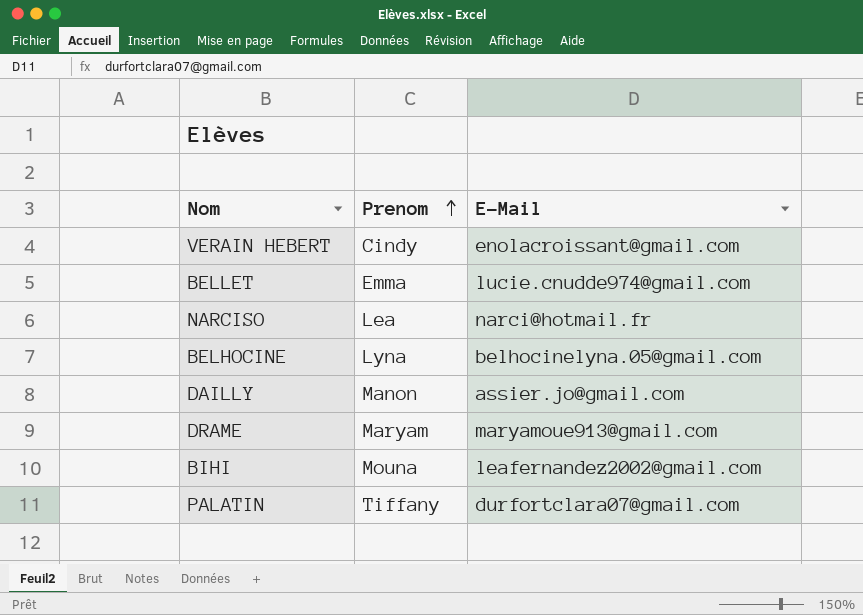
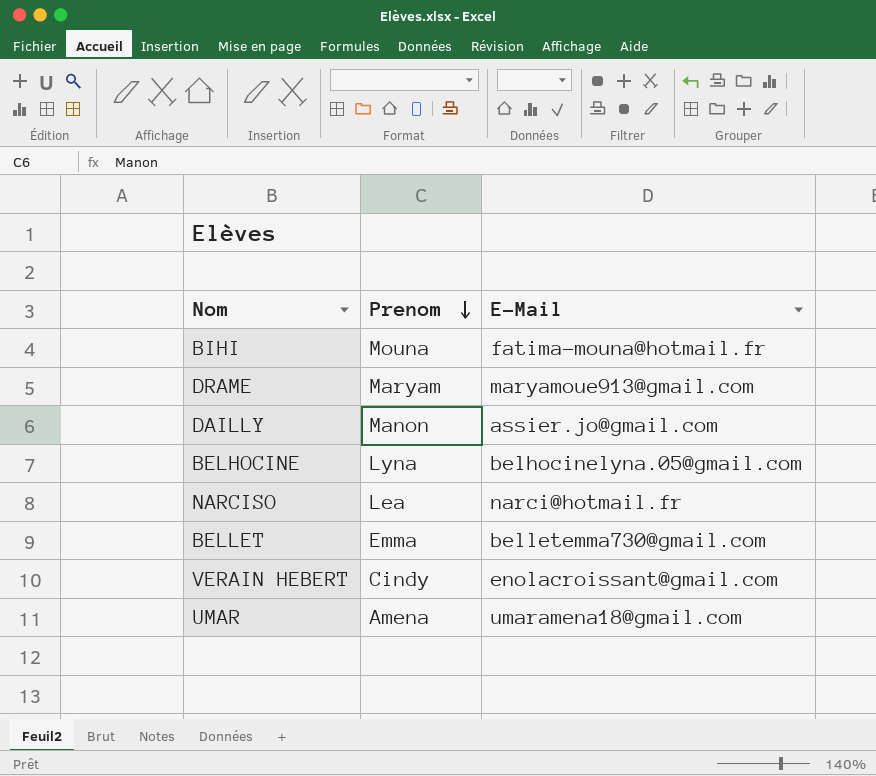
row order: Prenom ascending -> Prenom descending
row PALATIN: Tiffany | durfortclara07@gmail.com -> none
BIHI | E-Mail: leafernandez2002@gmail.com -> fatima-mouna@hotmail.fr
BELLET | E-Mail: lucie.cnudde974@gmail.com -> belletemma730@gmail.com
row UMAR: none -> Amena | umaramena18@gmail.com

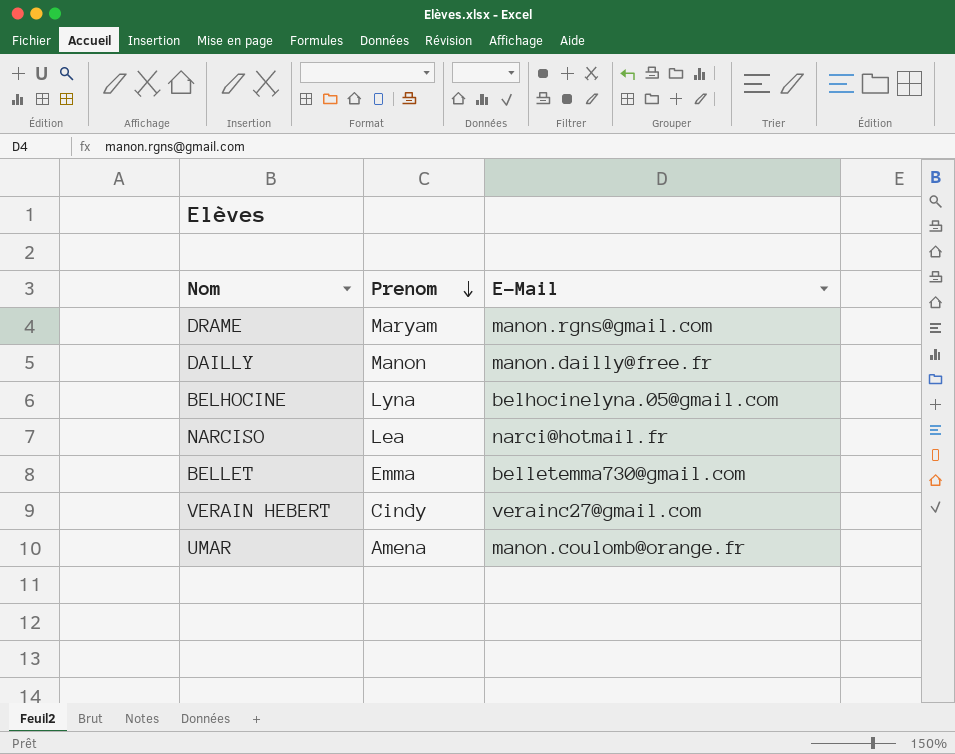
row BIHI: Mouna | fatima-mouna@hotmail.fr -> none
DRAME | E-Mail: maryamoue913@gmail.com -> manon.rgns@gmail.com
DAILLY | E-Mail: assier.jo@gmail.com -> manon.dailly@free.fr
VERAIN HEBERT | E-Mail: enolacroissant@gmail.com -> verainc27@gmail.com
UMAR | E-Mail: umaramena18@gmail.com -> manon.coulomb@orange.fr

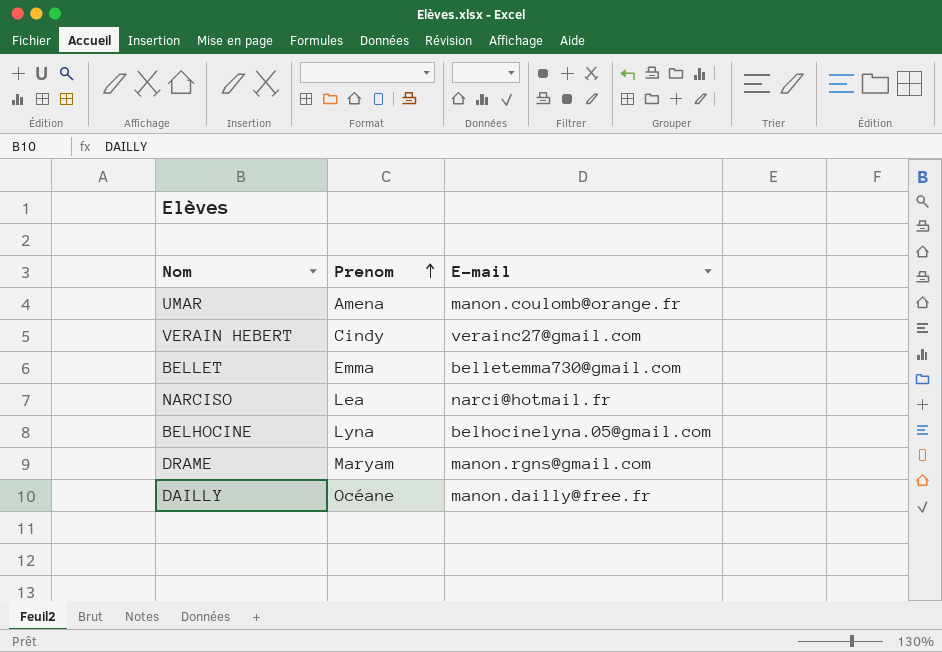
row order: Prenom descending -> Prenom ascending
column name: E-Mail -> E-mail
DAILLY | Prenom: Manon -> Océane

